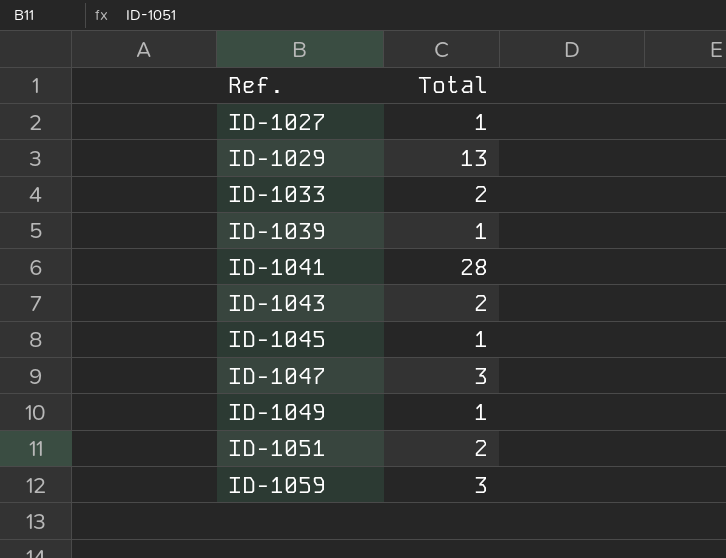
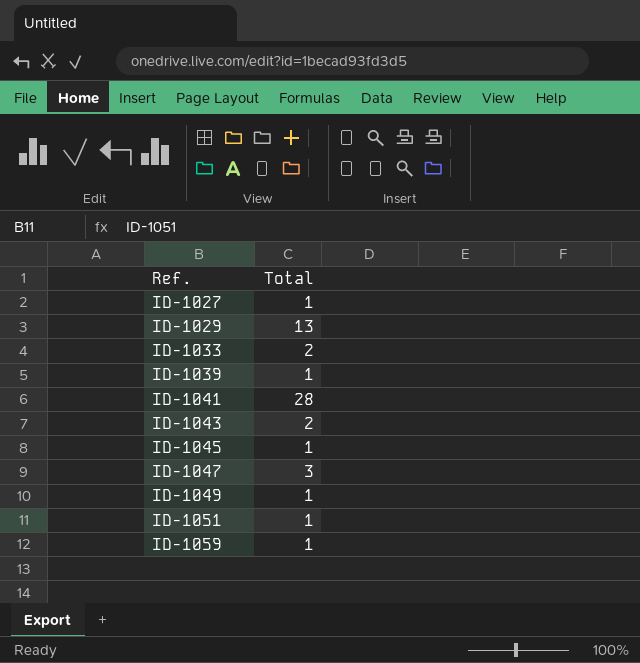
ID-1051 | Total: 2 -> 1
ID-1059 | Total: 3 -> 1

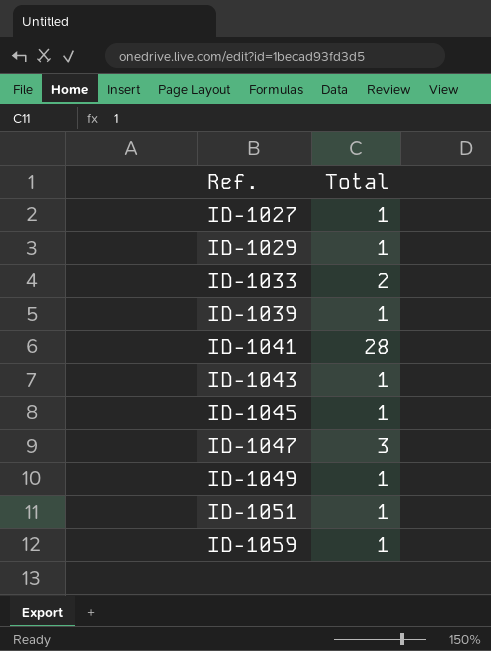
ID-1029 | Total: 13 -> 1
ID-1043 | Total: 2 -> 1

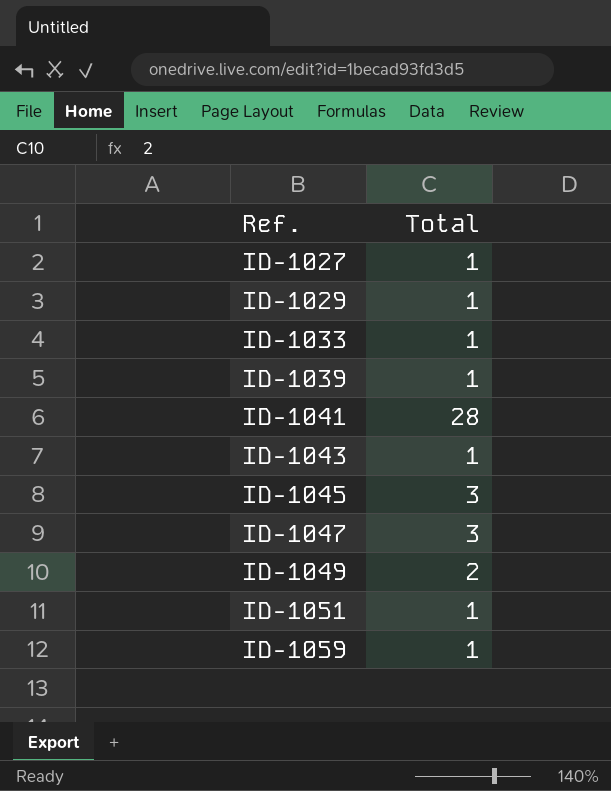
ID-1033 | Total: 2 -> 1
ID-1045 | Total: 1 -> 3
ID-1049 | Total: 1 -> 2

